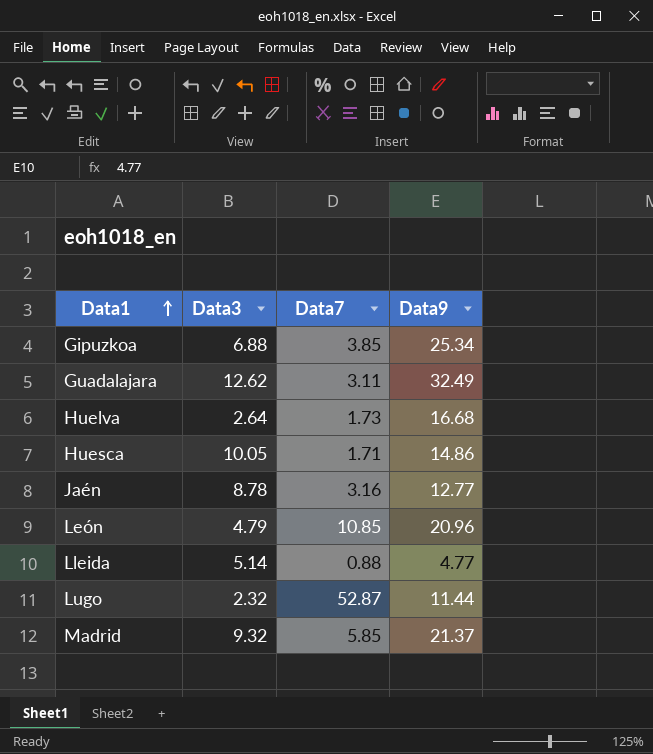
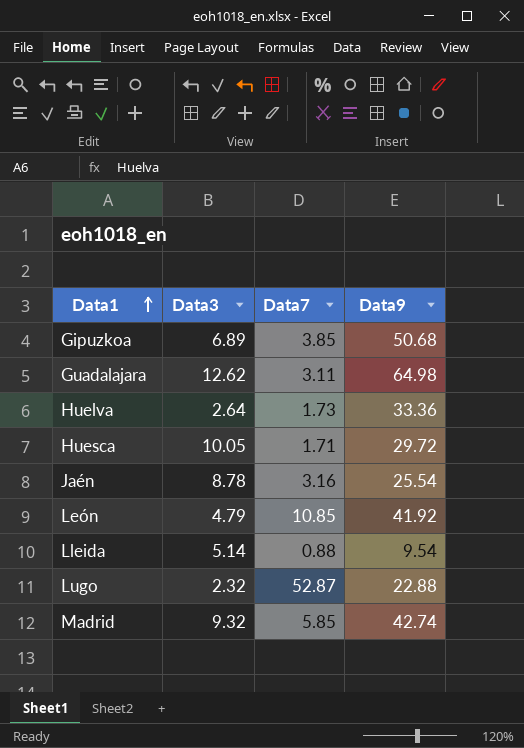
Gipuzkoa | Data3: 6.88 -> 6.89
Gipuzkoa | Data9: 25.34 -> 50.68
Guadalajara | Data9: 32.49 -> 64.98
Huelva | Data9: 16.68 -> 33.36
Huesca | Data9: 14.86 -> 29.72
Jaén | Data9: 12.77 -> 25.54
León | Data9: 20.96 -> 41.92
Lleida | Data9: 4.77 -> 9.54
Lugo | Data9: 11.44 -> 22.88
Madrid | Data9: 21.37 -> 42.74

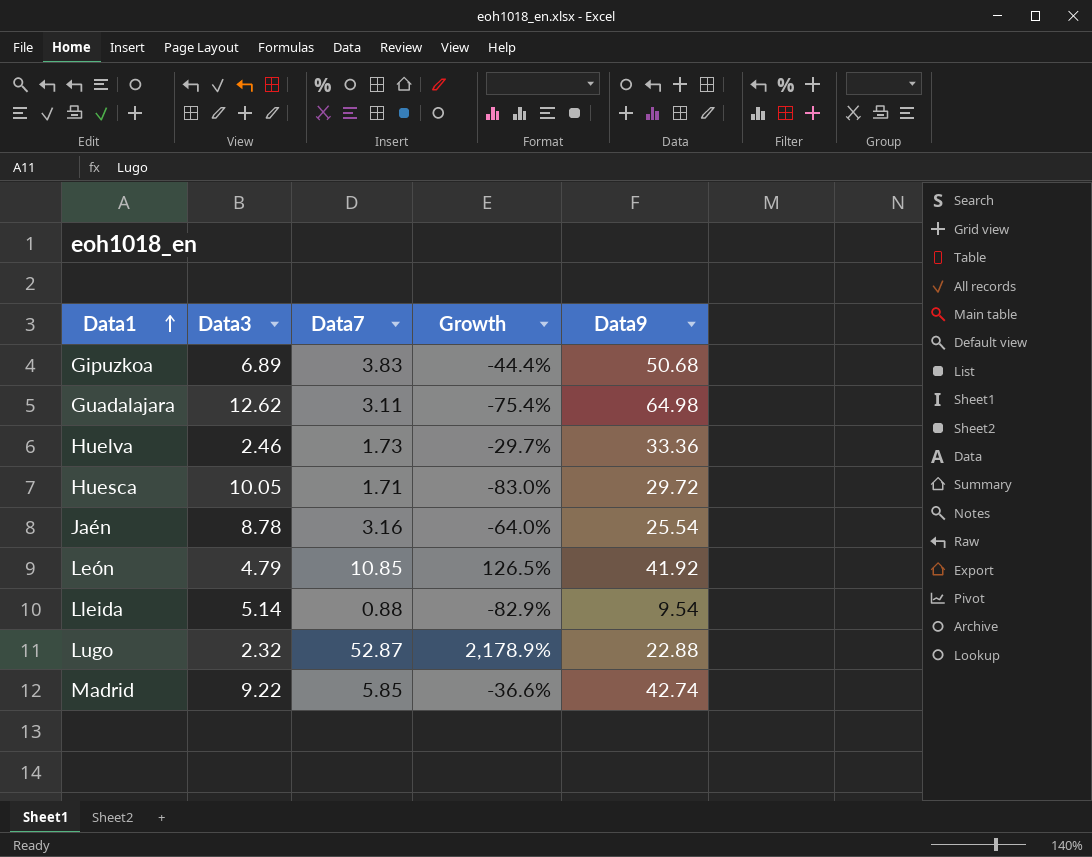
column Growth | formula: none -> ([Data7] - [Data3]) / [Data3]
Gipuzkoa | Data7: 3.85 -> 3.83
Huelva | Data3: 2.64 -> 2.46
Madrid | Data3: 9.32 -> 9.22

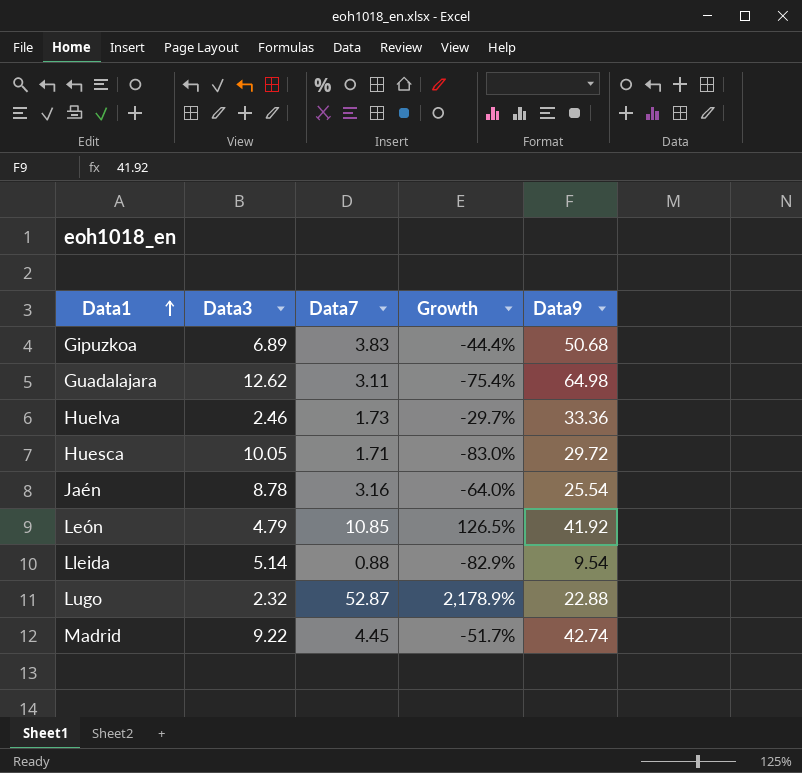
Madrid | Data7: 5.85 -> 4.45
Madrid | Growth: -36.6% -> -51.7%

